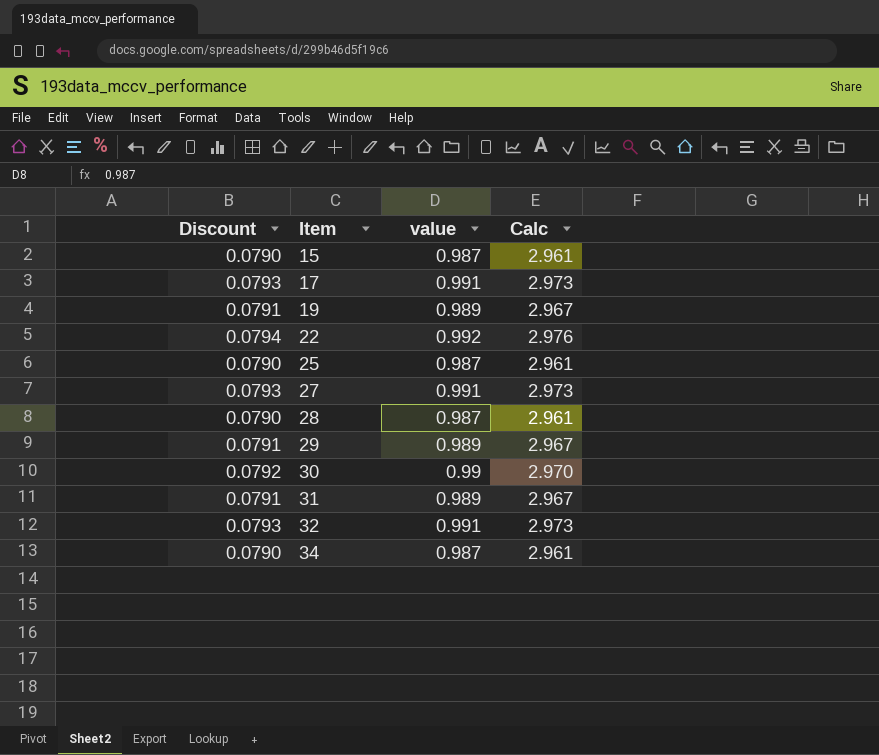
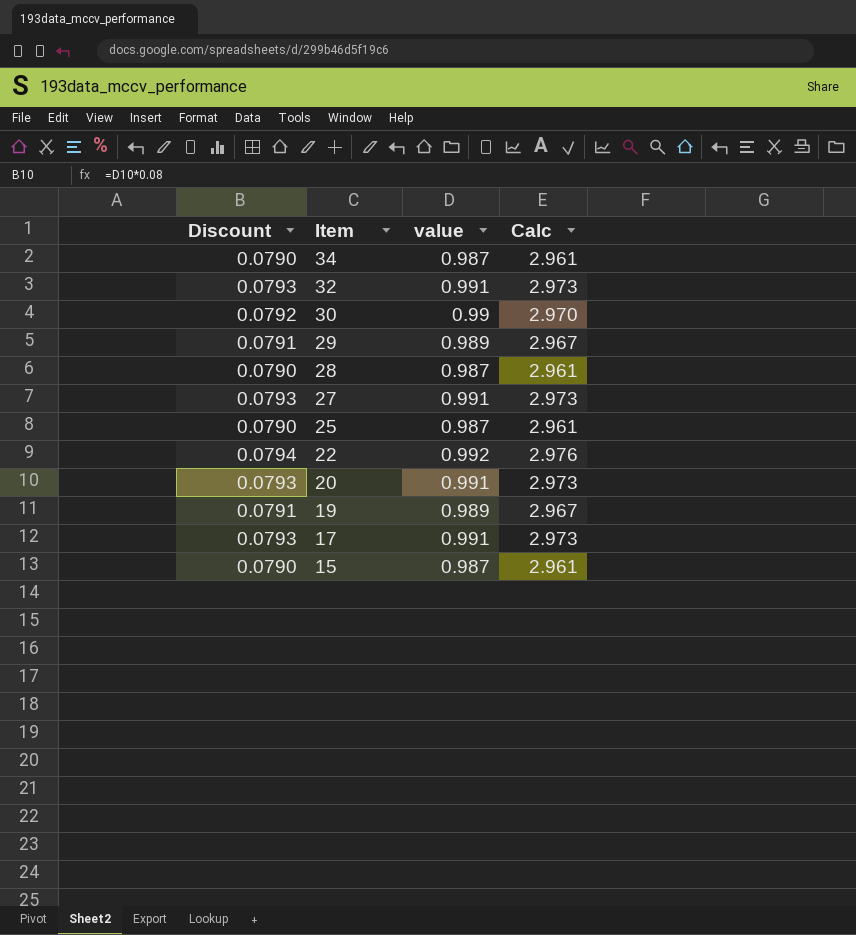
row order: Item ascending -> Item descending
row 31: 0.0791 | 0.989 | 2.967 -> none
row 20: none -> 0.0793 | 0.991 | 2.973

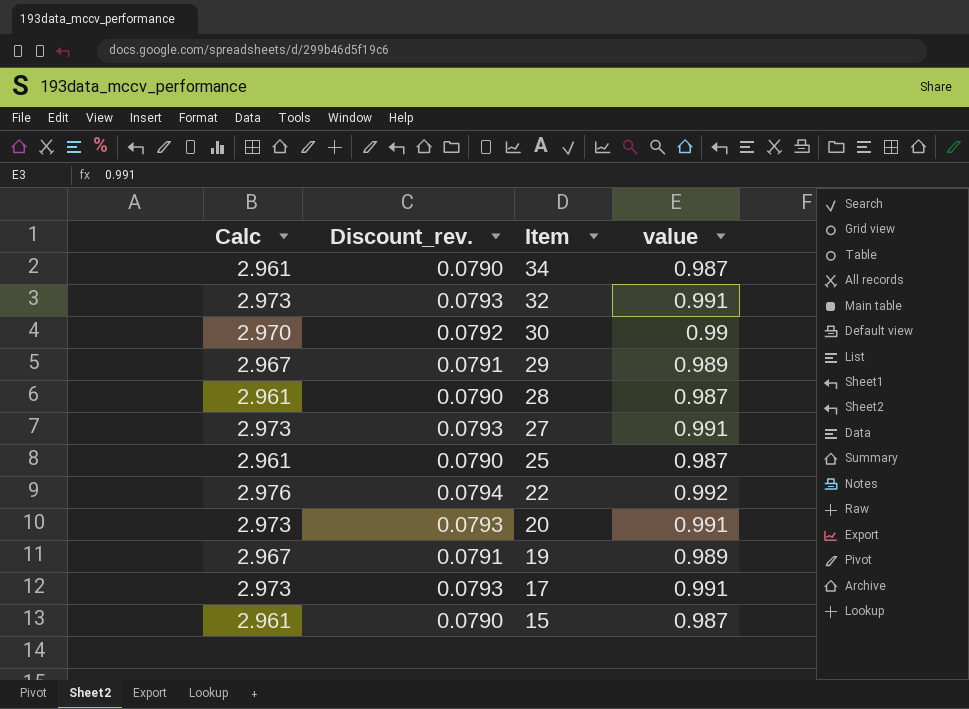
column Calc | position: 4 -> 1
column name: Discount -> Discount_rev.

